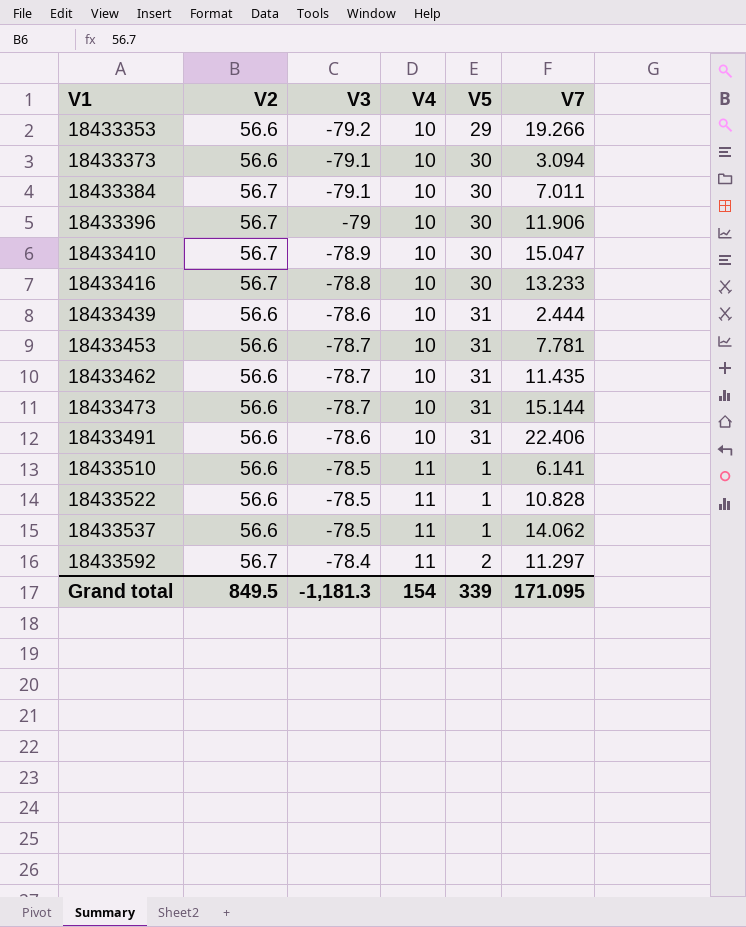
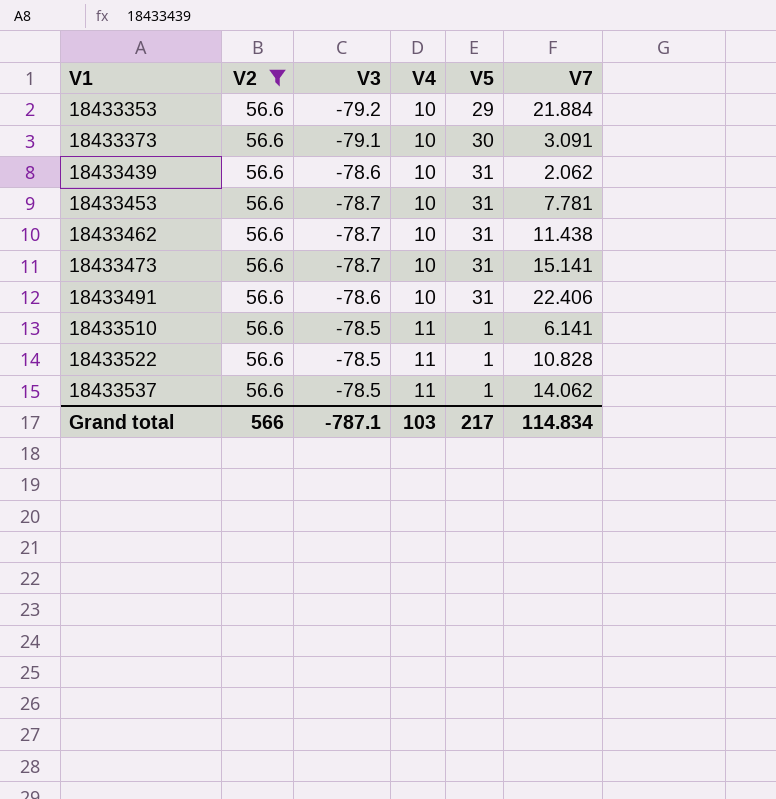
filter: none -> V2 = 56.6
18433353 | V7: 19.266 -> 21.884
18433373 | V7: 3.094 -> 3.091
18433439 | V7: 2.444 -> 2.062
18433462 | V7: 11.435 -> 11.438
18433473 | V7: 15.144 -> 15.141
Grand total | V2: 849.5 -> 566
Grand total | V3: -1,181.3 -> -787.1
Grand total | V4: 154 -> 103
Grand total | V5: 339 -> 217
Grand total | V7: 171.095 -> 114.834

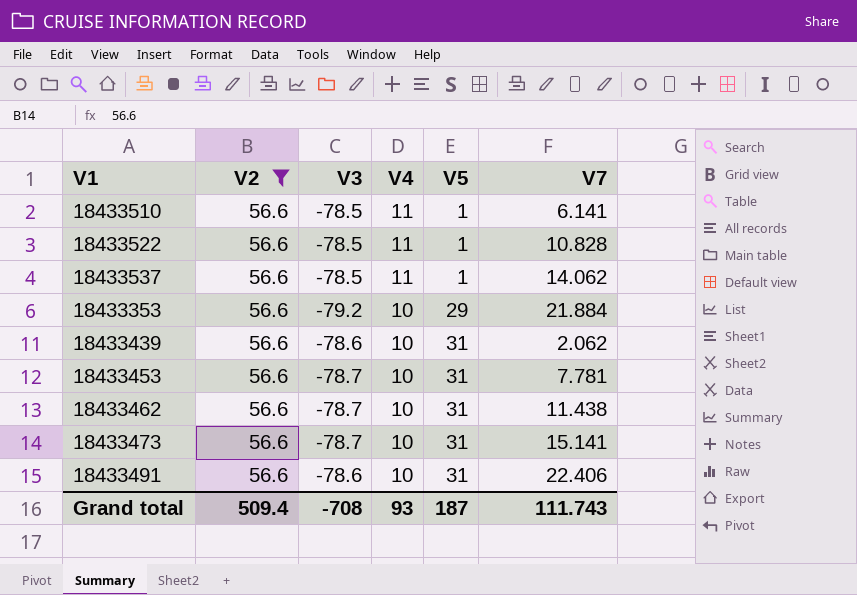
row order: V1 ascending -> V4 descending
row 18433373: 56.6 | -79.1 | 10 | 30 | 3.091 -> none
Grand total | V2: 566 -> 509.4
Grand total | V3: -787.1 -> -708
Grand total | V4: 103 -> 93
Grand total | V5: 217 -> 187
Grand total | V7: 114.834 -> 111.743

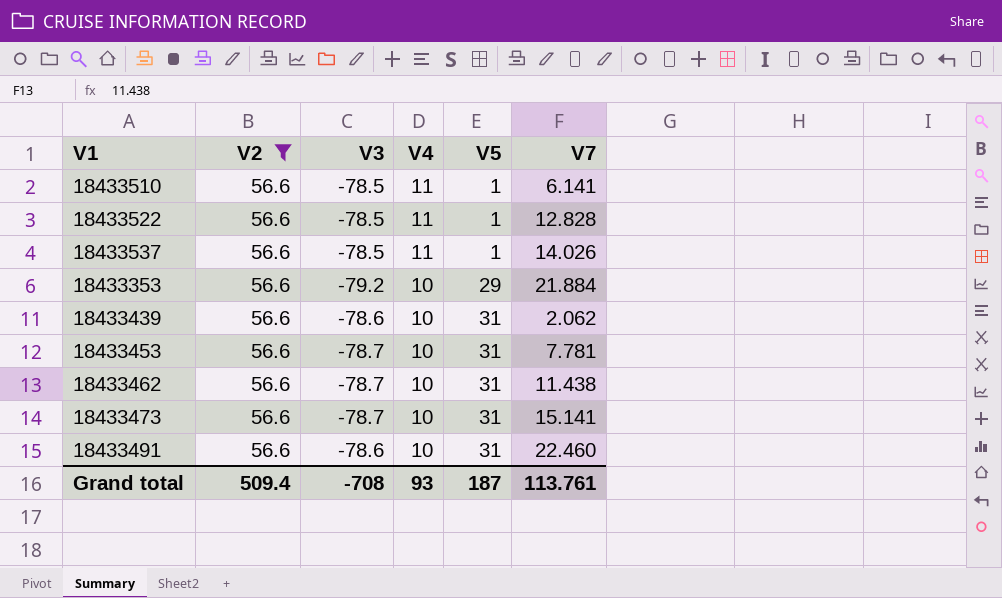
18433522 | V7: 10.828 -> 12.828
18433537 | V7: 14.062 -> 14.026
18433491 | V7: 22.406 -> 22.460
Grand total | V7: 111.743 -> 113.761

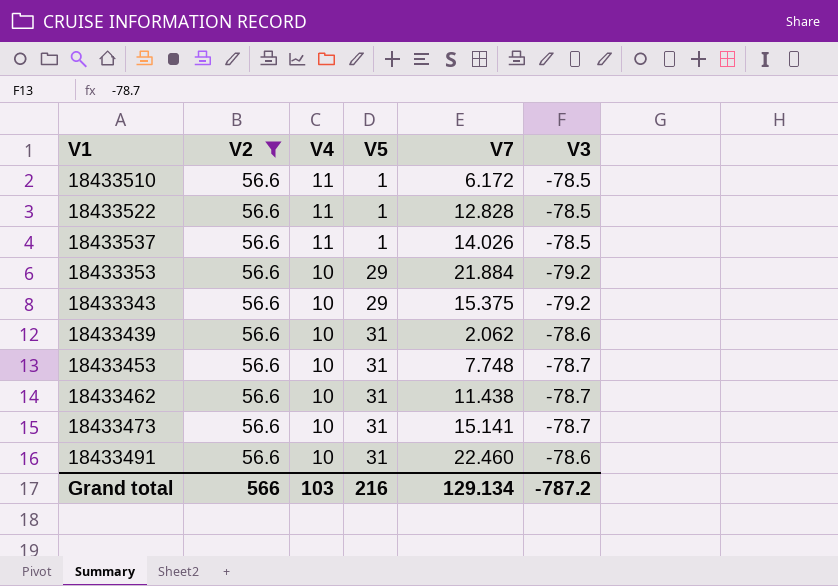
column V3 | position: 3 -> 6
18433510 | V7: 6.141 -> 6.172
row 18433343: none -> 56.6 | 10 | 29 | 15.375 | -79.2
18433453 | V7: 7.781 -> 7.748
Grand total | V2: 509.4 -> 566
Grand total | V4: 93 -> 103
Grand total | V5: 187 -> 216
Grand total | V7: 113.761 -> 129.134
Grand total | V3: -708 -> -787.2

